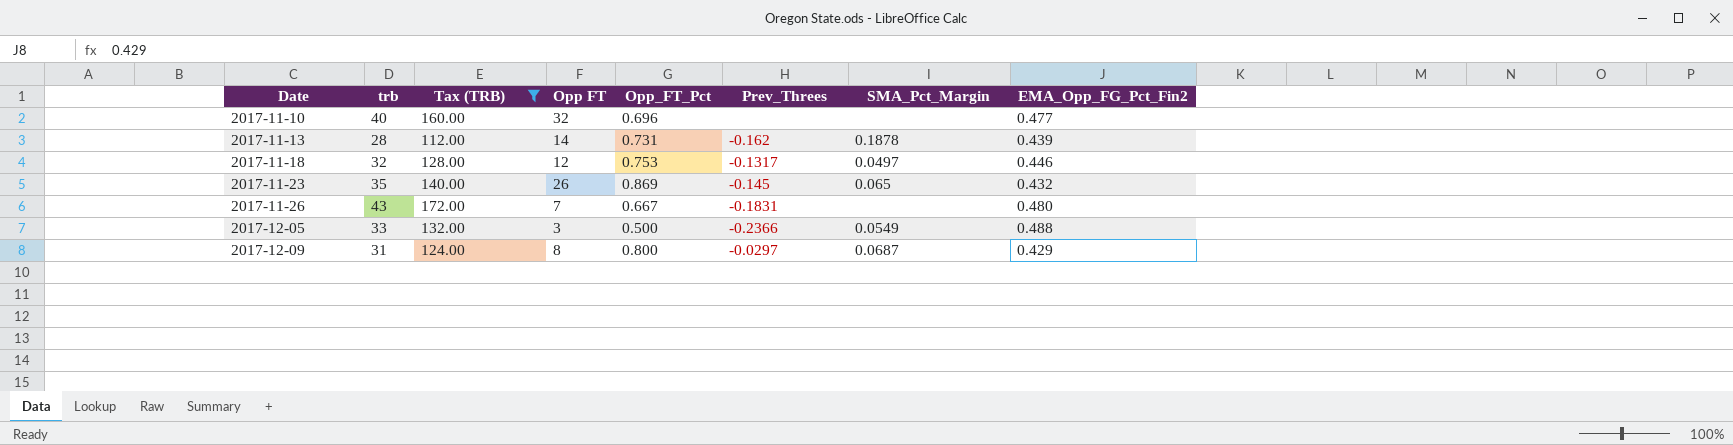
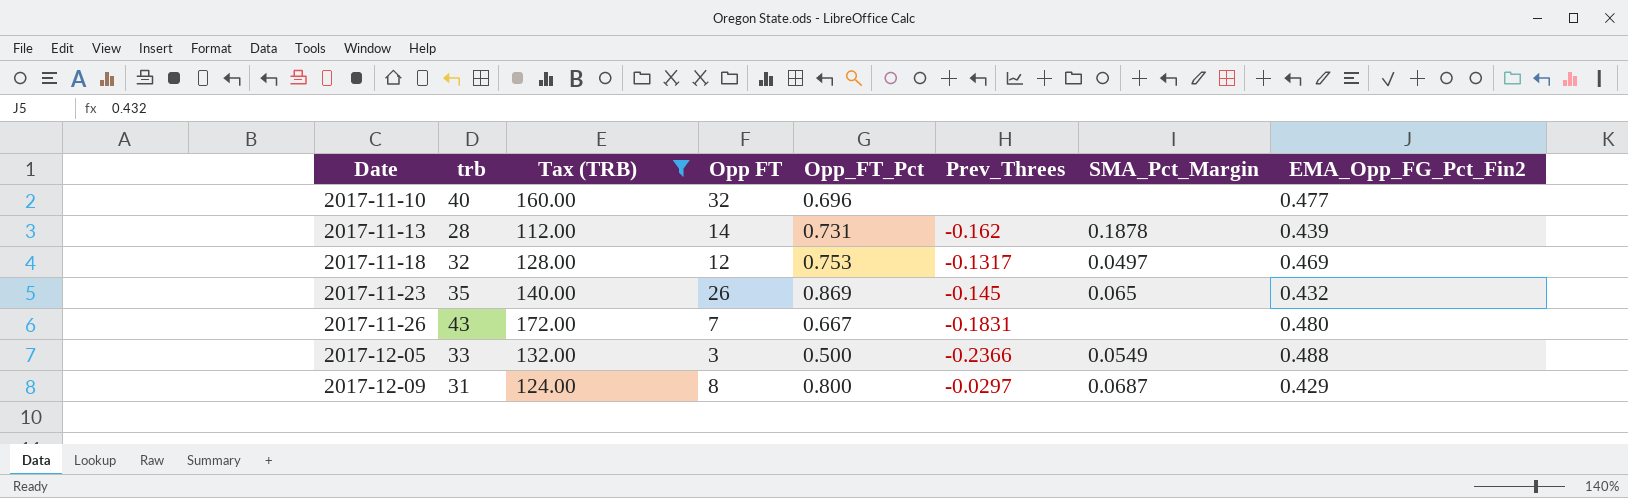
2017-11-18 | EMA_Opp_FG_Pct_Fin2: 0.446 -> 0.469

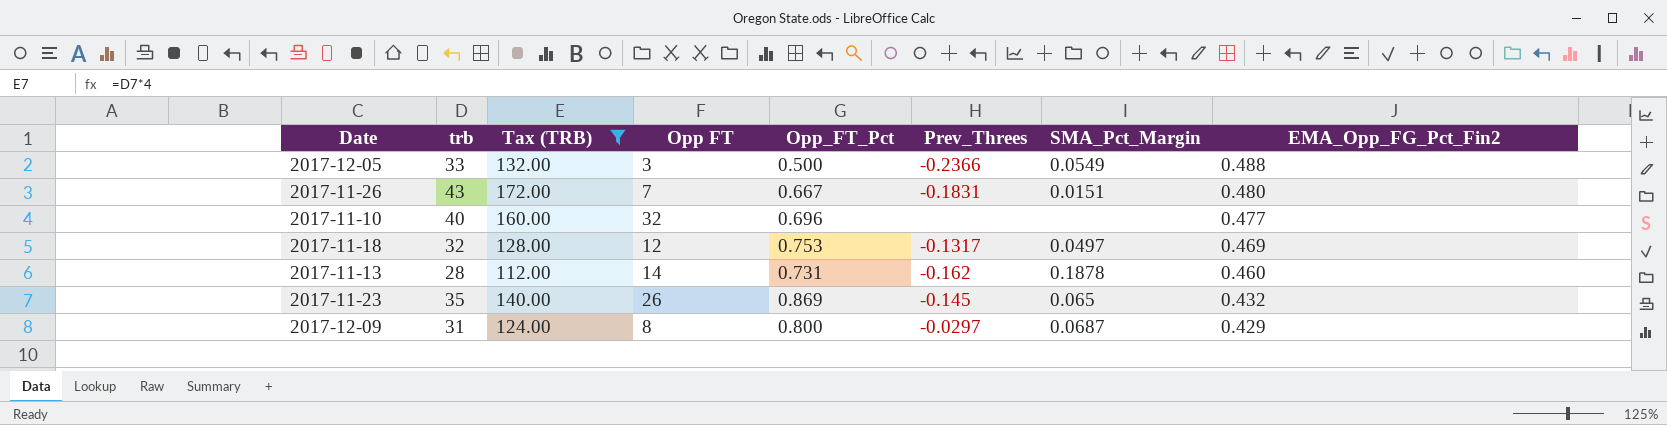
row order: Date ascending -> EMA_Opp_FG_Pct_Fin2 descending
2017-11-26 | SMA_Pct_Margin: none -> 0.0151
2017-11-13 | EMA_Opp_FG_Pct_Fin2: 0.439 -> 0.460

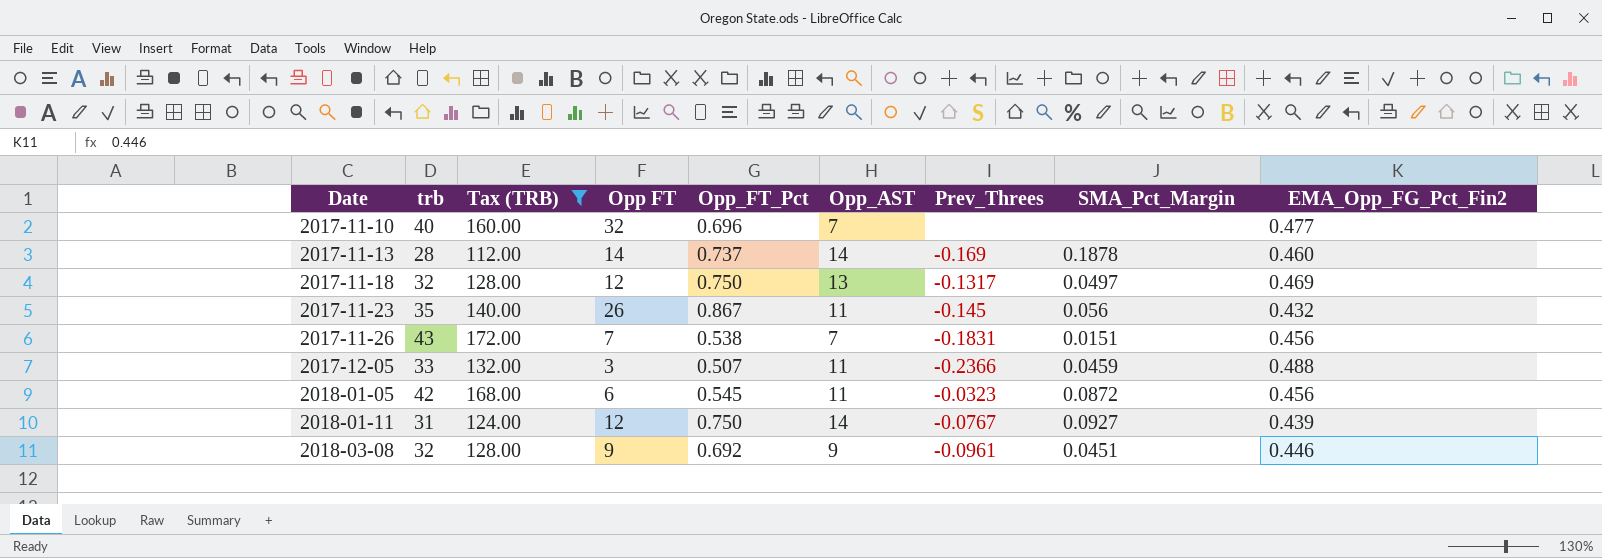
row order: EMA_Opp_FG_Pct_Fin2 descending -> Date ascending
column Opp_AST | position: none -> 6
row 2017-12-09: 31 | 124.00 | 8 | 0.800 | -0.0297 | 0.0687 | 0.429 -> none
2017-11-13 | Opp_FT_Pct: 0.731 -> 0.737
2017-11-13 | Prev_Threes: -0.162 -> -0.169
2017-11-18 | Opp_FT_Pct: 0.753 -> 0.750
2017-11-23 | Opp_FT_Pct: 0.869 -> 0.867
2017-11-23 | SMA_Pct_Margin: 0.065 -> 0.056
2017-11-26 | Opp_FT_Pct: 0.667 -> 0.538
2017-11-26 | EMA_Opp_FG_Pct_Fin2: 0.480 -> 0.456
2017-12-05 | Opp_FT_Pct: 0.500 -> 0.507
2017-12-05 | SMA_Pct_Margin: 0.0549 -> 0.0459
row 2018-01-05: none -> 42 | 168.00 | 6 | 0.545 | 11 | -0.0323 | 0.0872 | 0.456
row 2018-01-11: none -> 31 | 124.00 | 12 | 0.750 | 14 | -0.0767 | 0.0927 | 0.439
row 2018-03-08: none -> 32 | 128.00 | 9 | 0.692 | 9 | -0.0961 | 0.0451 | 0.446

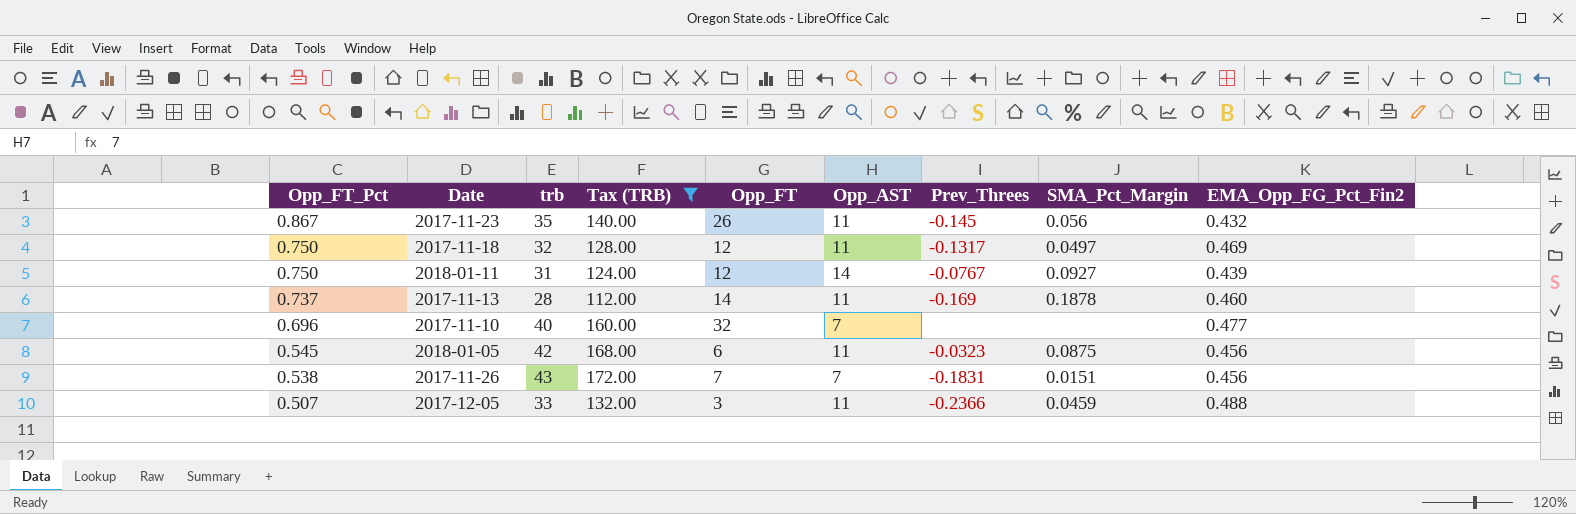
row order: Date ascending -> Opp_FT_Pct descending
column Opp_FT_Pct | position: 5 -> 1
column name: Opp FT -> Opp_FT
row 2018-03-08: 32 | 128.00 | 9 | 0.692 | 9 | -0.0961 | 0.0451 | 0.446 -> none
2017-11-18 | Opp_AST: 13 -> 11
2017-11-13 | Opp_AST: 14 -> 11
2018-01-05 | SMA_Pct_Margin: 0.0872 -> 0.0875

